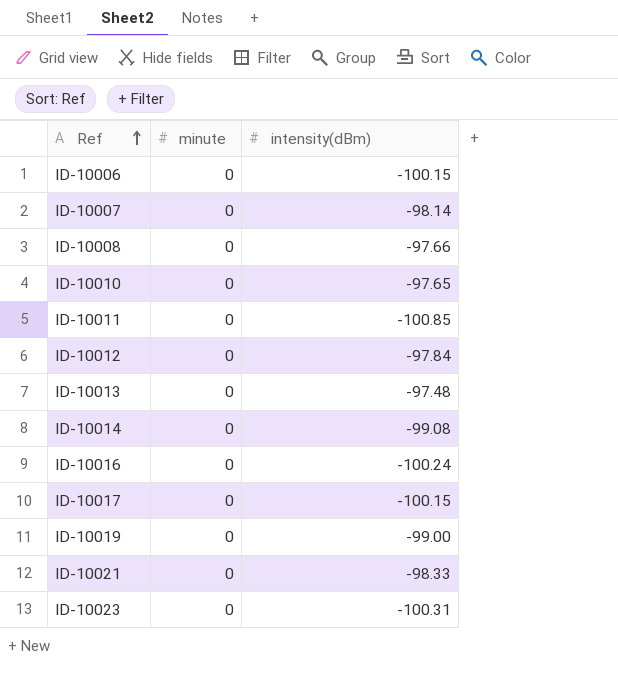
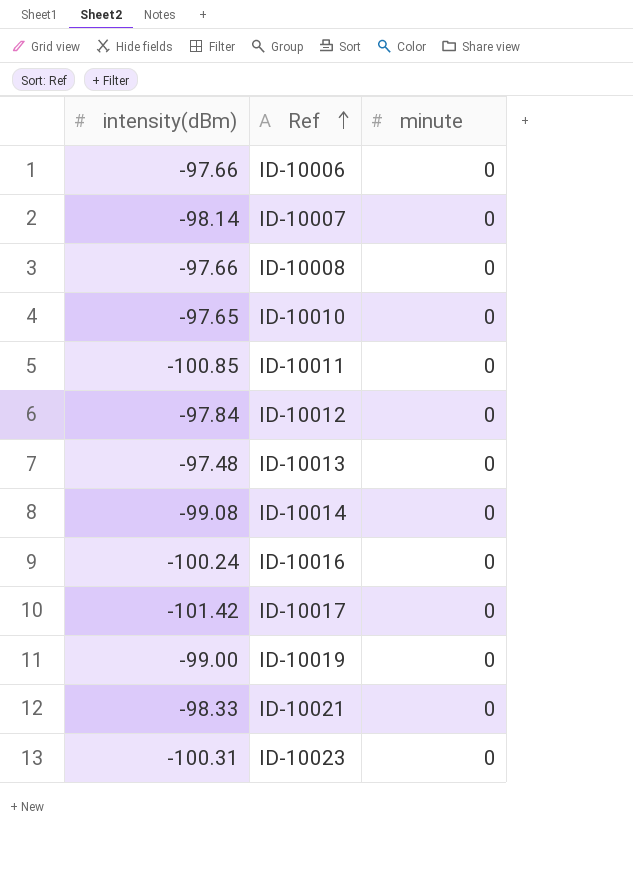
column intensity(dBm) | position: 3 -> 1
ID-10006 | intensity(dBm): -100.15 -> -97.66
ID-10017 | intensity(dBm): -100.15 -> -101.42

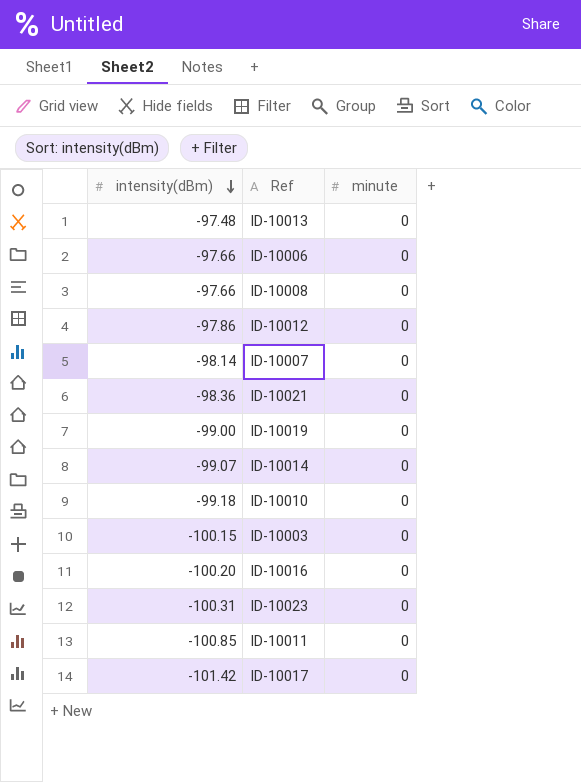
row order: Ref ascending -> intensity(dBm) descending
ID-10012 | intensity(dBm): -97.84 -> -97.86
ID-10021 | intensity(dBm): -98.33 -> -98.36
ID-10014 | intensity(dBm): -99.08 -> -99.07
ID-10010 | intensity(dBm): -97.65 -> -99.18
row ID-10003: none -> -100.15 | 0
ID-10016 | intensity(dBm): -100.24 -> -100.20

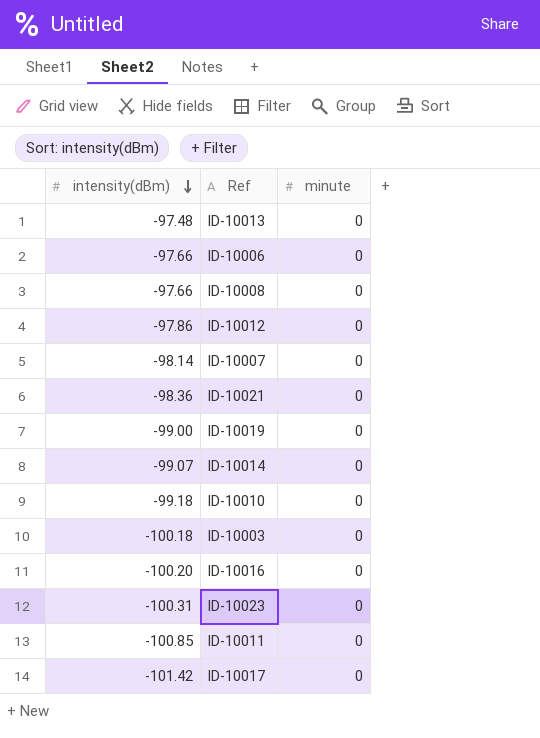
ID-10003 | intensity(dBm): -100.15 -> -100.18

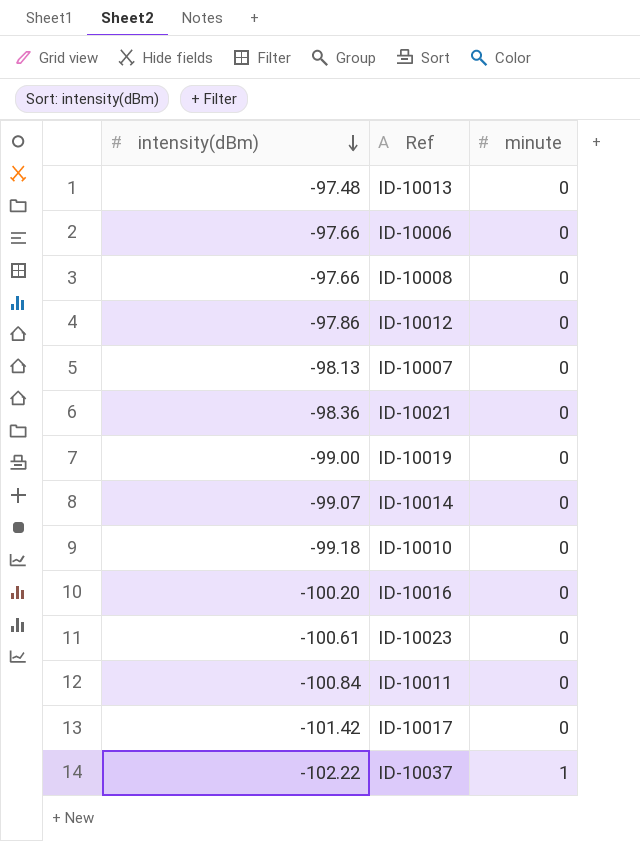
row ID-10003: -100.18 | 0 -> none
ID-10007 | intensity(dBm): -98.14 -> -98.13
ID-10023 | intensity(dBm): -100.31 -> -100.61
ID-10011 | intensity(dBm): -100.85 -> -100.84
row ID-10037: none -> -102.22 | 1

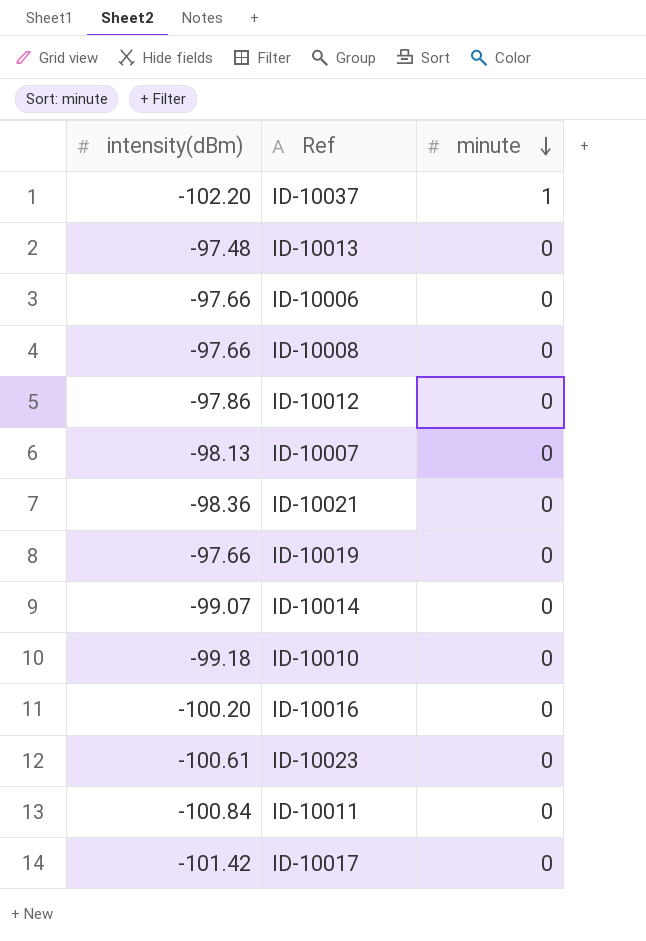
row order: intensity(dBm) descending -> minute descending
ID-10037 | intensity(dBm): -102.22 -> -102.20
ID-10019 | intensity(dBm): -99.00 -> -97.66

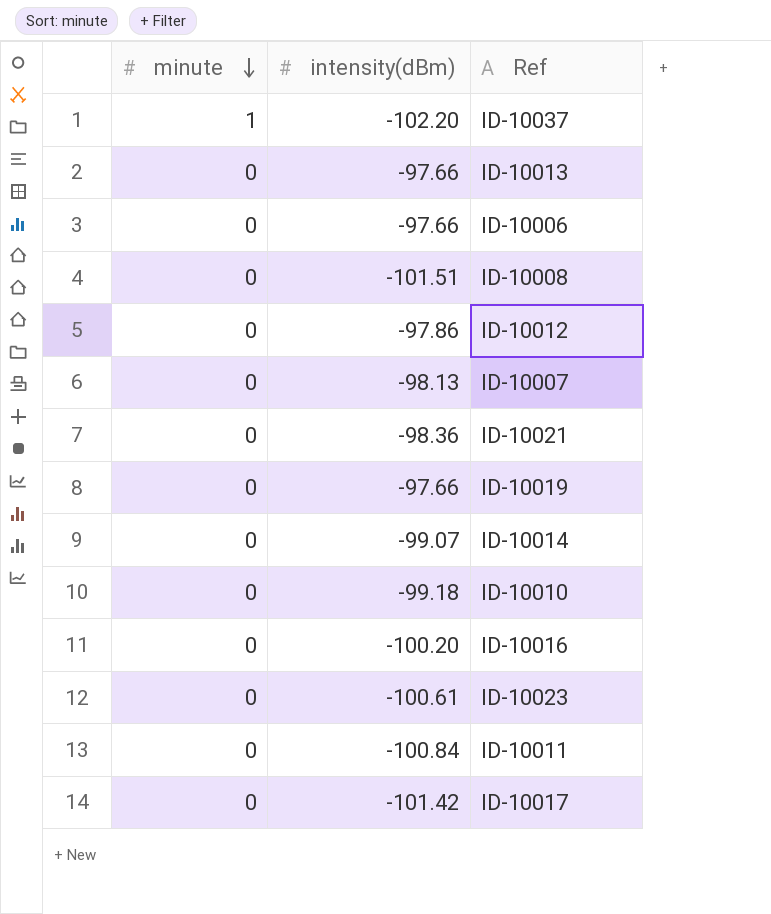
column minute | position: 3 -> 1
ID-10013 | intensity(dBm): -97.48 -> -97.66
ID-10008 | intensity(dBm): -97.66 -> -101.51

